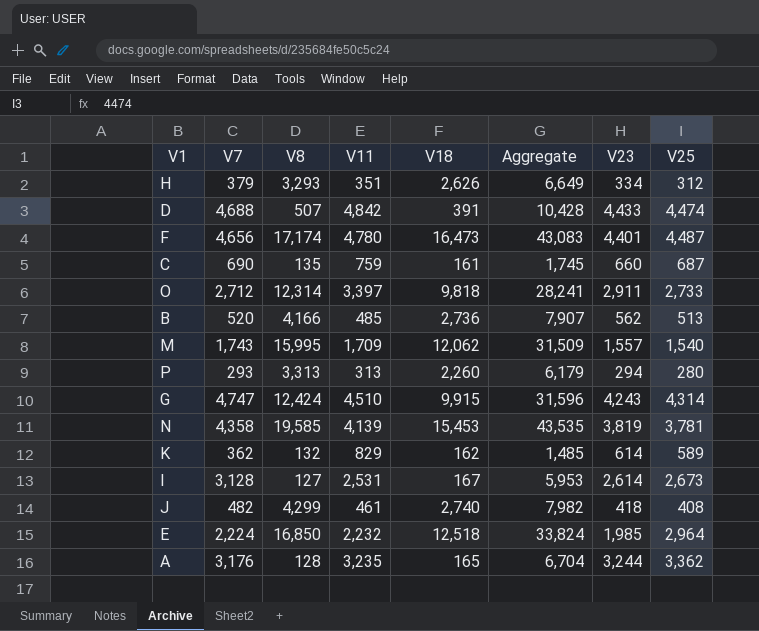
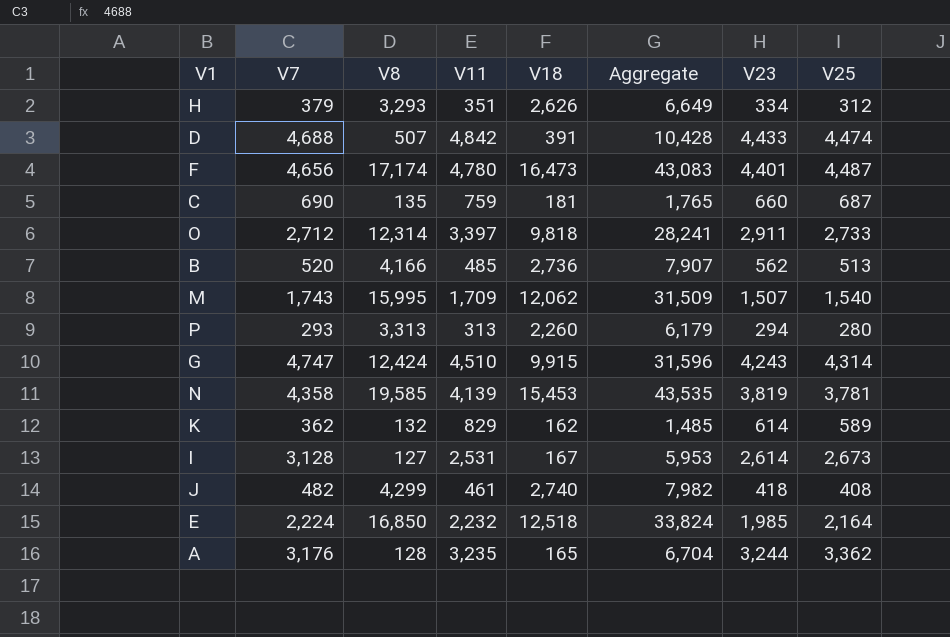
C | V18: 161 -> 181
C | Aggregate: 1,745 -> 1,765
M | V23: 1,557 -> 1,507
E | V25: 2,964 -> 2,164

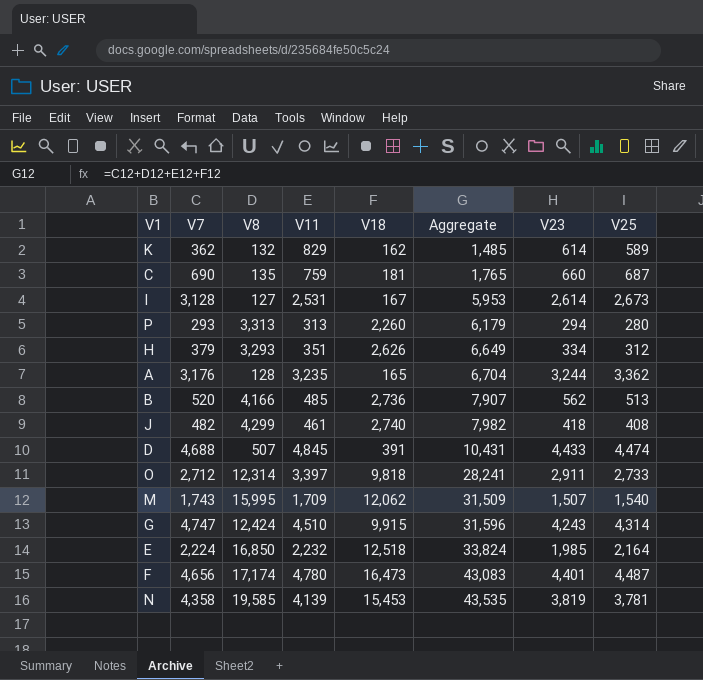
row order: none -> Aggregate ascending
D | V11: 4,842 -> 4,845
D | Aggregate: 10,428 -> 10,431

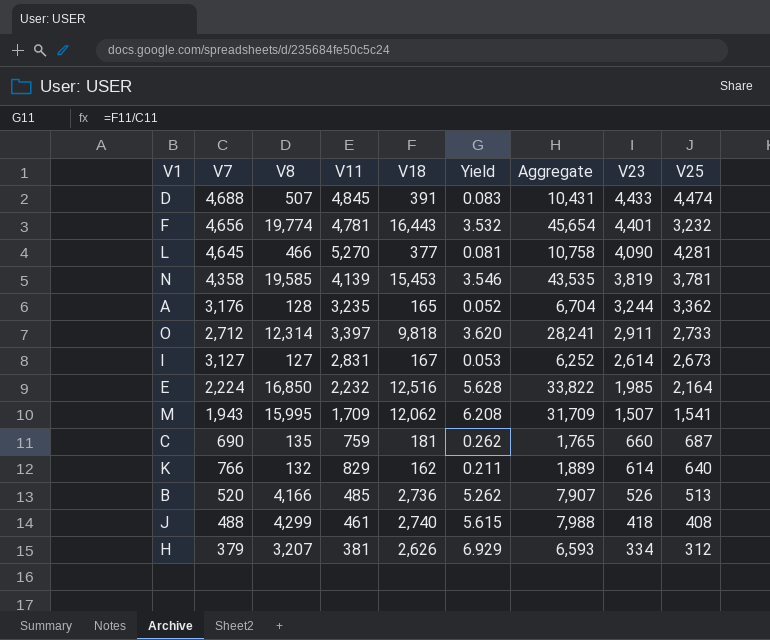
row order: Aggregate ascending -> V23 descending
column Yield | formula: none -> [V18] / [V7]
row P: 293 | 3,313 | 313 | 2,260 | 6,179 | 294 | 280 -> none
row G: 4,747 | 12,424 | 4,510 | 9,915 | 31,596 | 4,243 | 4,314 -> none
F | V8: 17,174 -> 19,774
F | V11: 4,780 -> 4,781
F | V18: 16,473 -> 16,443
F | Aggregate: 43,083 -> 45,654
F | V25: 4,487 -> 3,232
row L: none -> 4,645 | 466 | 5,270 | 377 | 0.081 | 10,758 | 4,090 | 4,281
I | V7: 3,128 -> 3,127
I | V11: 2,531 -> 2,831
I | Aggregate: 5,953 -> 6,252
E | V18: 12,518 -> 12,516
E | Aggregate: 33,824 -> 33,822
M | V7: 1,743 -> 1,943
M | Aggregate: 31,509 -> 31,709
M | V25: 1,540 -> 1,541
K | V7: 362 -> 766
K | Aggregate: 1,485 -> 1,889
K | V25: 589 -> 640
B | V23: 562 -> 526
J | V7: 482 -> 488
J | Aggregate: 7,982 -> 7,988
H | V8: 3,293 -> 3,207
H | V11: 351 -> 381
H | Aggregate: 6,649 -> 6,593

